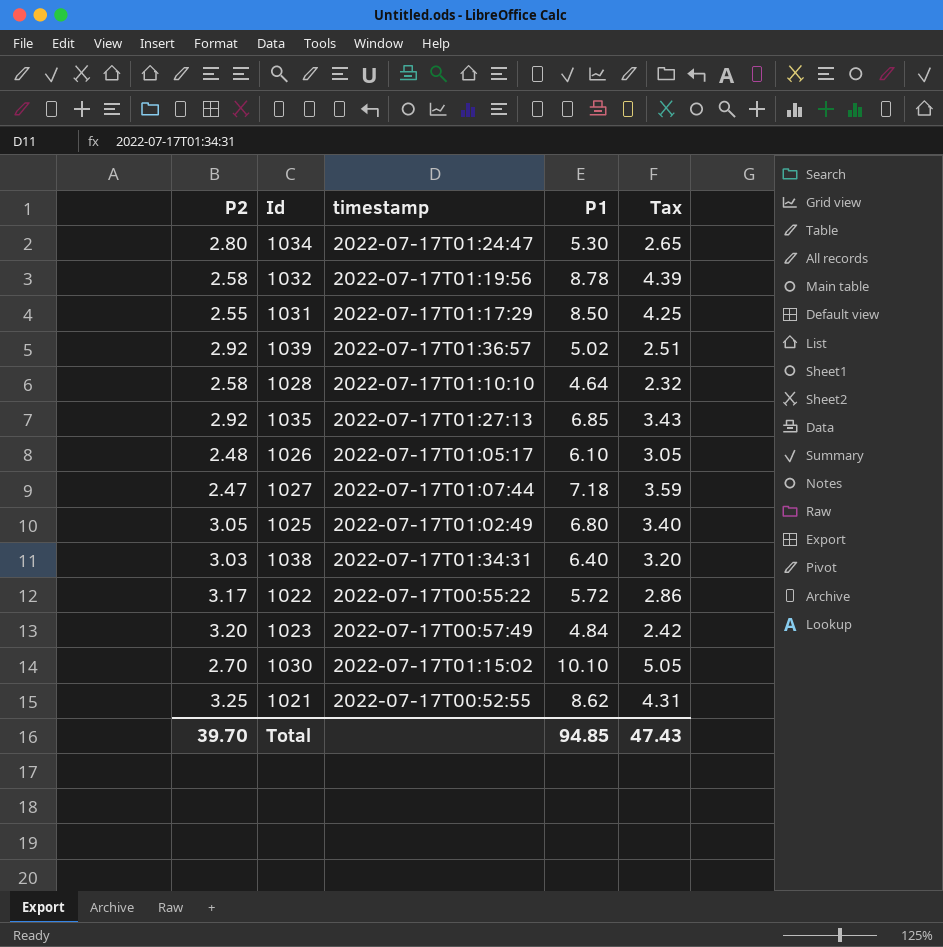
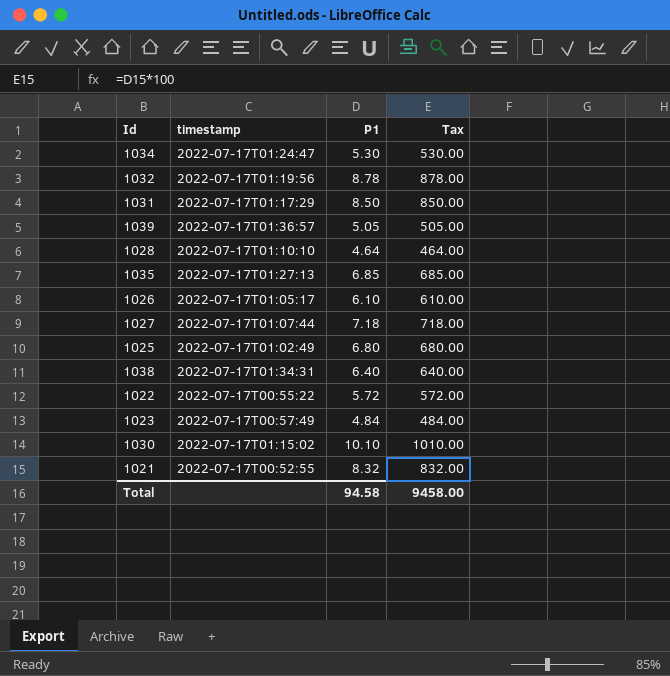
column P2 | position: 1 -> none
column Tax | formula: [P1] * 0.5 -> [P1] * 100
1039 | P1: 5.02 -> 5.05
1021 | P1: 8.62 -> 8.32
Total | P1: 94.85 -> 94.58
Total | Tax: 47.43 -> 9458.00

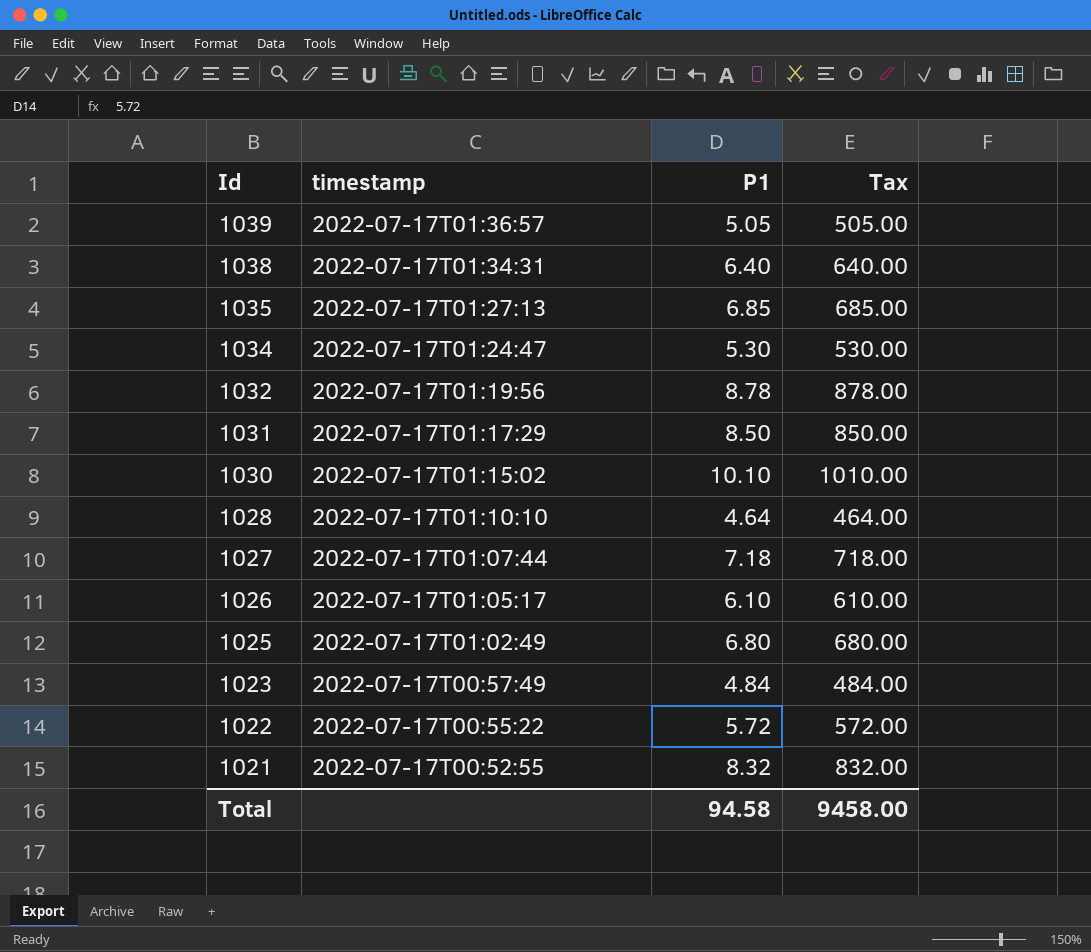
row order: none -> Id descending

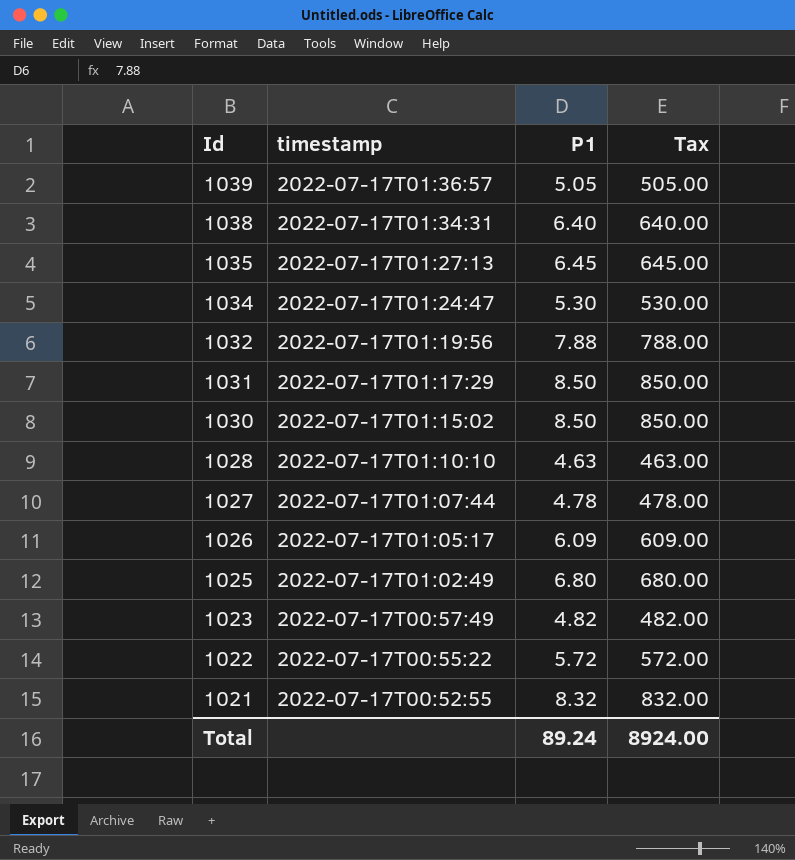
1035 | P1: 6.85 -> 6.45
1035 | Tax: 685.00 -> 645.00
1032 | P1: 8.78 -> 7.88
1032 | Tax: 878.00 -> 788.00
1030 | P1: 10.10 -> 8.50
1030 | Tax: 1010.00 -> 850.00
1028 | P1: 4.64 -> 4.63
1028 | Tax: 464.00 -> 463.00
1027 | P1: 7.18 -> 4.78
1027 | Tax: 718.00 -> 478.00
1026 | P1: 6.10 -> 6.09
1026 | Tax: 610.00 -> 609.00
1023 | P1: 4.84 -> 4.82
1023 | Tax: 484.00 -> 482.00
Total | P1: 94.58 -> 89.24
Total | Tax: 9458.00 -> 8924.00

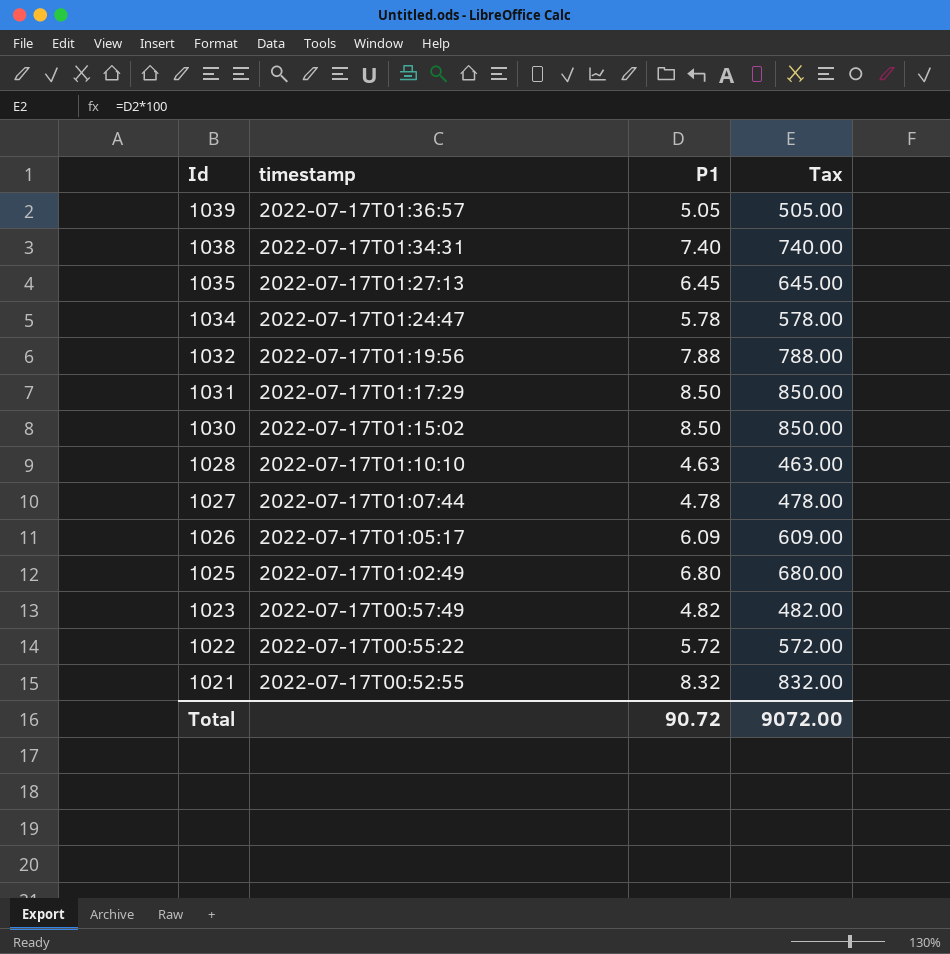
1038 | P1: 6.40 -> 7.40
1038 | Tax: 640.00 -> 740.00
1034 | P1: 5.30 -> 5.78
1034 | Tax: 530.00 -> 578.00
Total | P1: 89.24 -> 90.72
Total | Tax: 8924.00 -> 9072.00

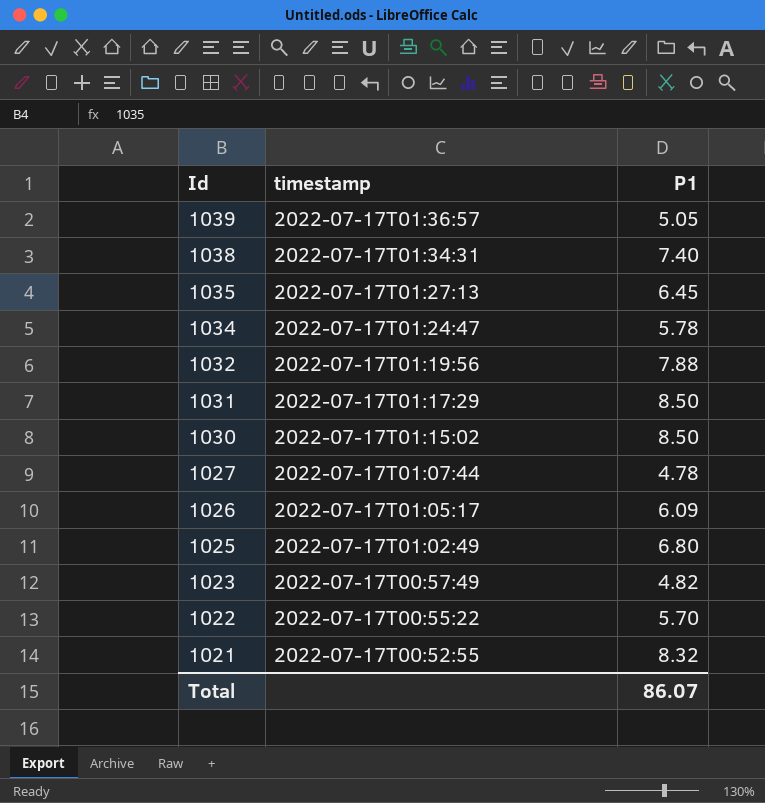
column Tax | formula: [P1] * 100 -> none
row 1028: 2022-07-17T01:10:10 | 4.63 | 463.00 -> none
1022 | P1: 5.72 -> 5.70
Total | P1: 90.72 -> 86.07

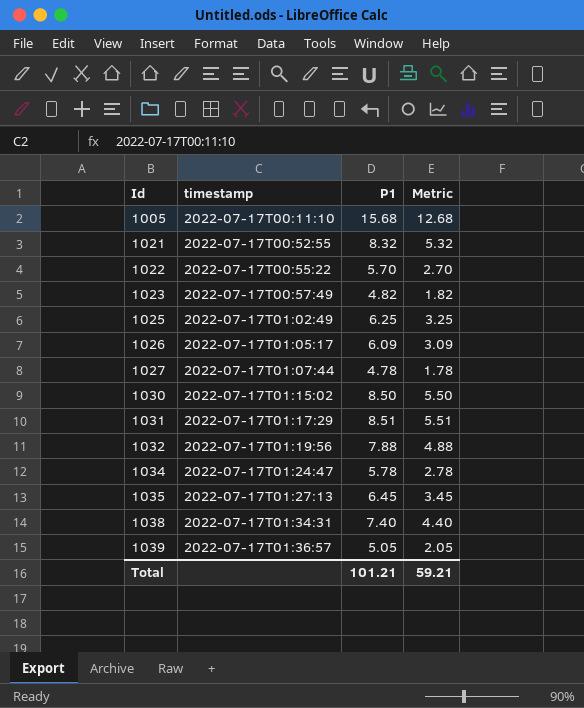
row order: Id descending -> Id ascending
column Metric | formula: none -> [P1] - 3
row 1005: none -> 2022-07-17T00:11:10 | 15.68 | 12.68
1025 | P1: 6.80 -> 6.25
1031 | P1: 8.50 -> 8.51
Total | P1: 86.07 -> 101.21

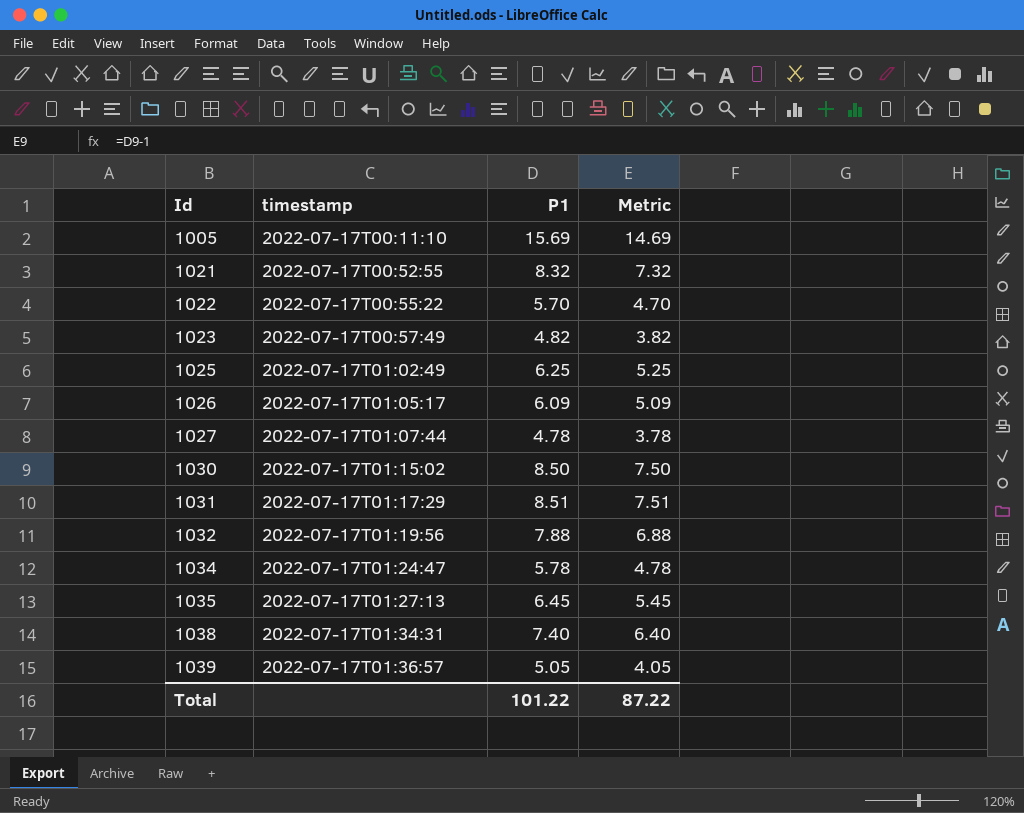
column Metric | formula: [P1] - 3 -> [P1] - 1
1005 | P1: 15.68 -> 15.69
Total | P1: 101.21 -> 101.22
Total | Metric: 59.21 -> 87.22

